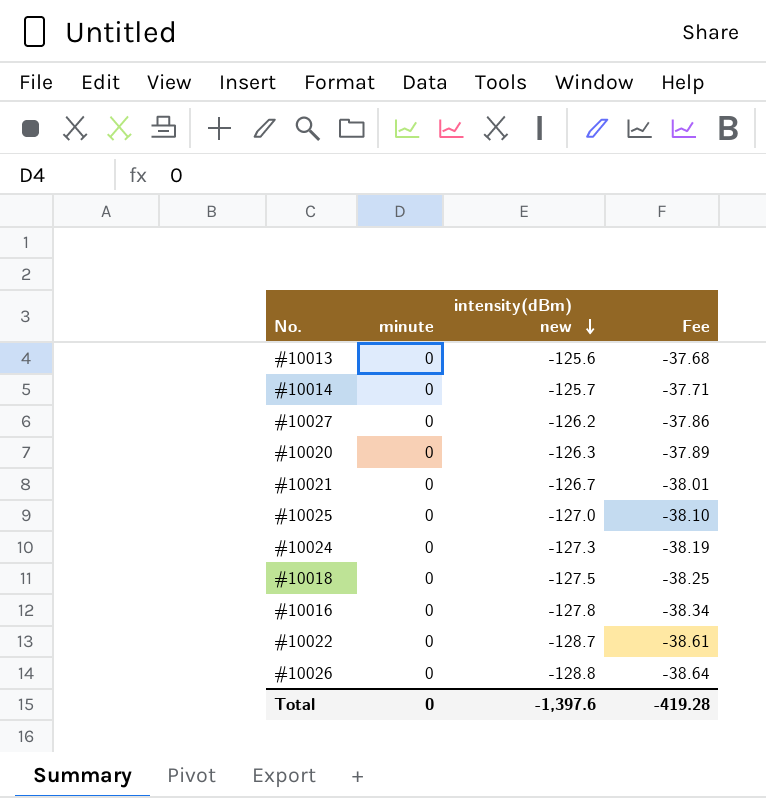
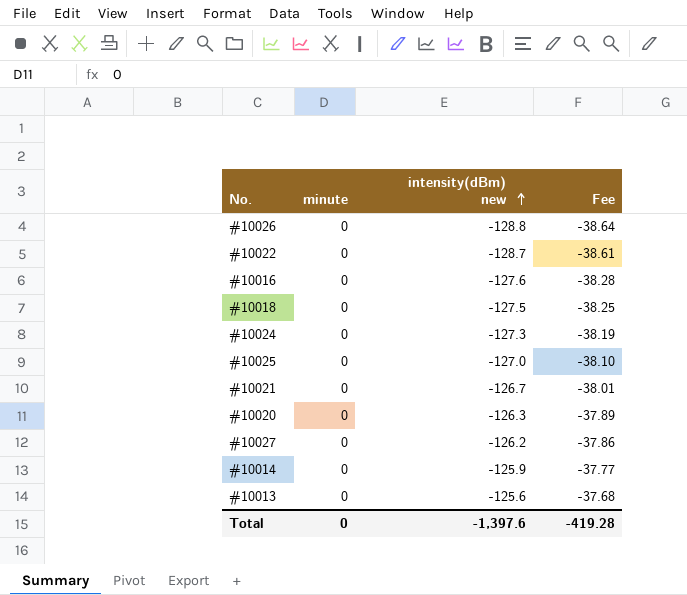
row order: intensity(dBm) new descending -> intensity(dBm) new ascending
#10016 | intensity(dBm) new: -127.8 -> -127.6
#10016 | Fee: -38.34 -> -38.28
#10014 | intensity(dBm) new: -125.7 -> -125.9
#10014 | Fee: -37.71 -> -37.77

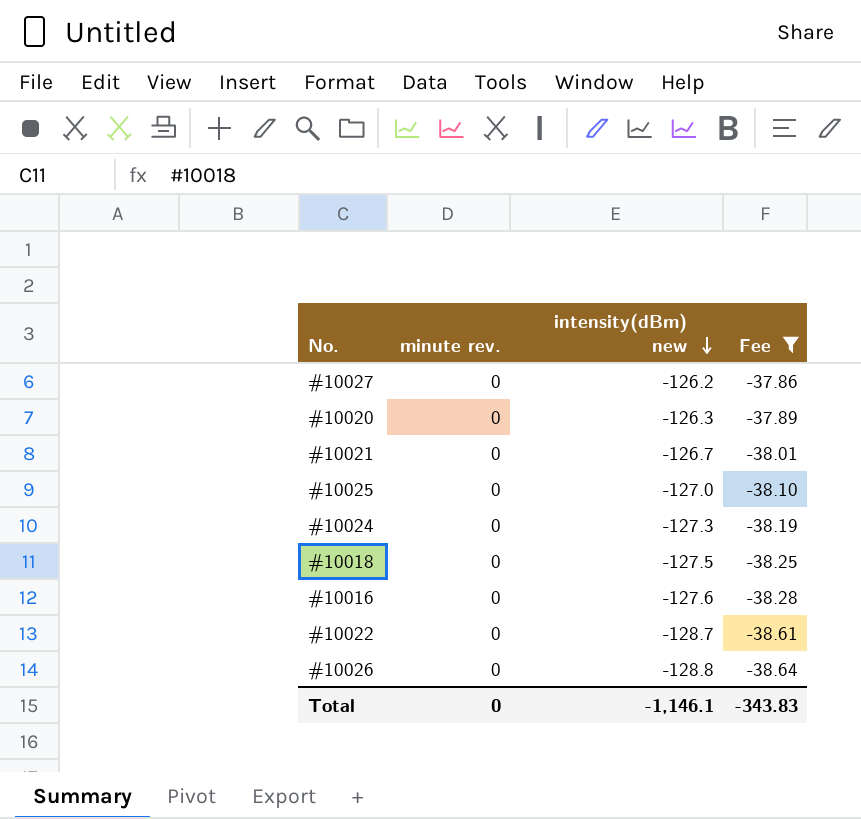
filter: none -> Fee <= -37.86
row order: intensity(dBm) new ascending -> intensity(dBm) new descending
column name: minute -> minute rev.
Total | intensity(dBm) new: -1,397.6 -> -1,146.1
Total | Fee: -419.28 -> -343.83

